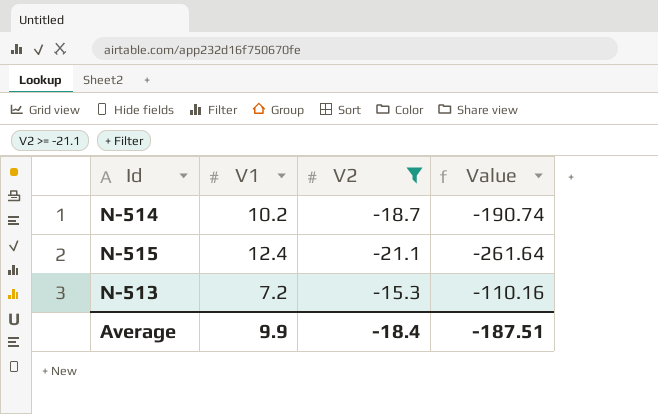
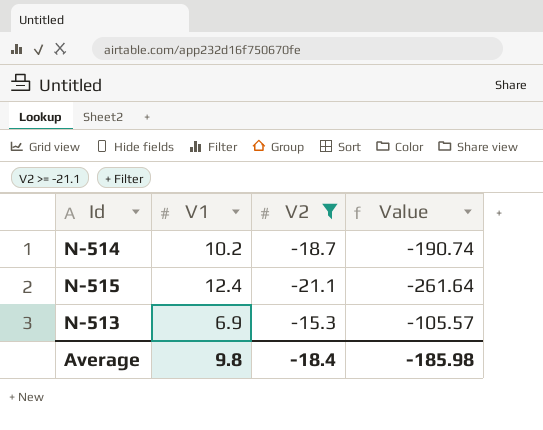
N-513 | V1: 7.2 -> 6.9
N-513 | Value: -110.16 -> -105.57
Average | V1: 9.9 -> 9.8
Average | Value: -187.51 -> -185.98

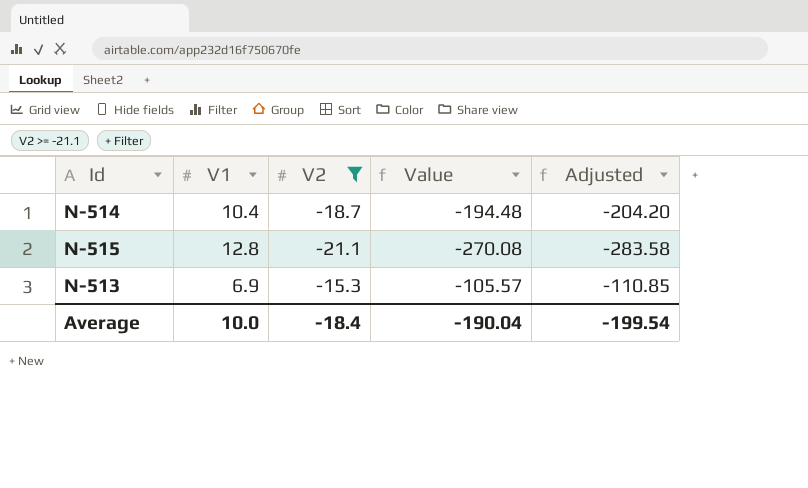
column Adjusted | formula: none -> [Value] * 1.05
N-514 | V1: 10.2 -> 10.4
N-514 | Value: -190.74 -> -194.48
N-515 | V1: 12.4 -> 12.8
N-515 | Value: -261.64 -> -270.08
Average | V1: 9.8 -> 10.0
Average | Value: -185.98 -> -190.04

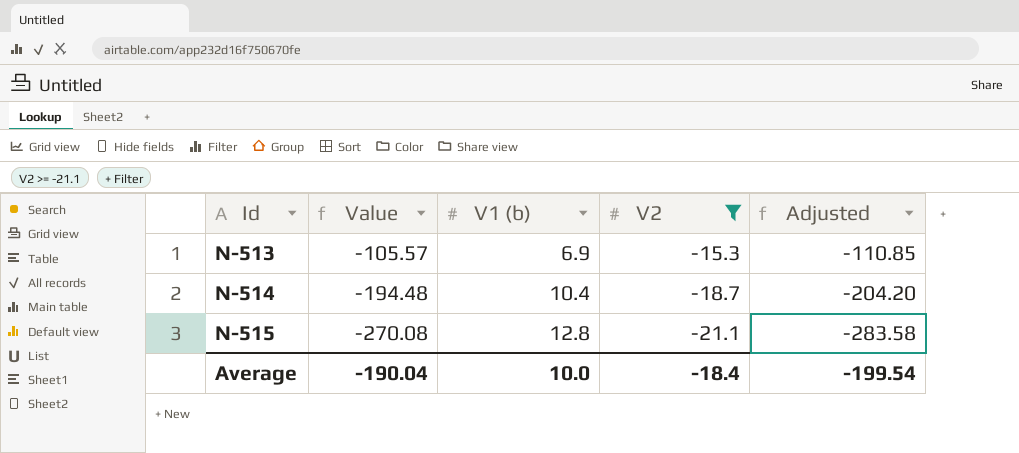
row order: none -> Id ascending
column Value | position: 4 -> 2
column name: V1 -> V1 (b)

